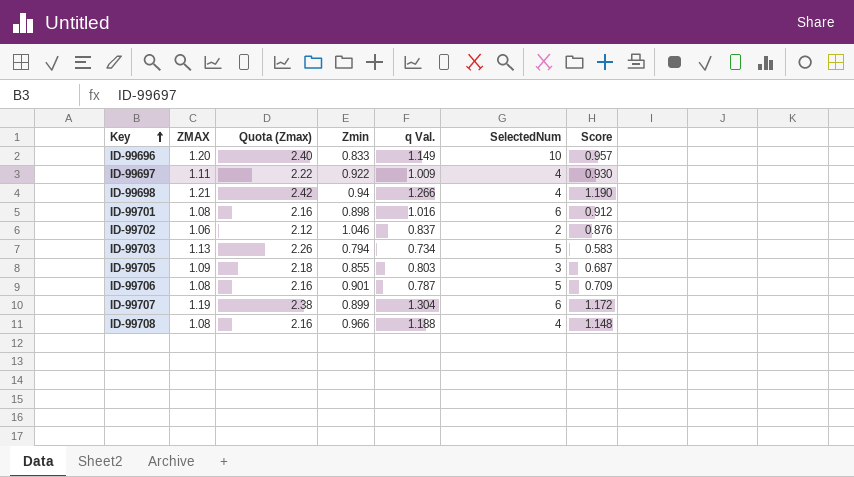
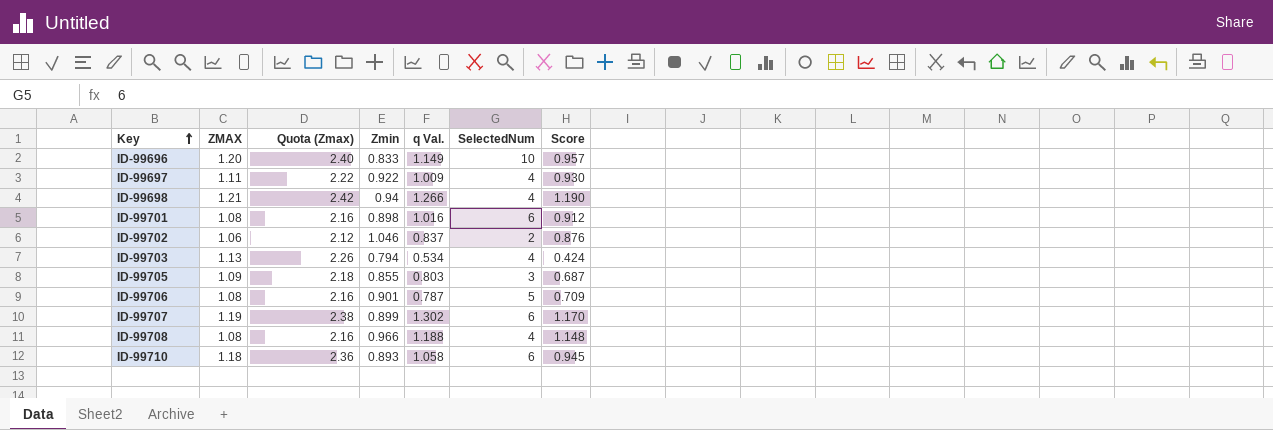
ID-99703 | q Val.: 0.734 -> 0.534
ID-99703 | SelectedNum: 5 -> 4
ID-99703 | Score: 0.583 -> 0.424
ID-99707 | q Val.: 1.304 -> 1.302
ID-99707 | Score: 1.172 -> 1.170
row ID-99710: none -> 1.18 | 2.36 | 0.893 | 1.058 | 6 | 0.945

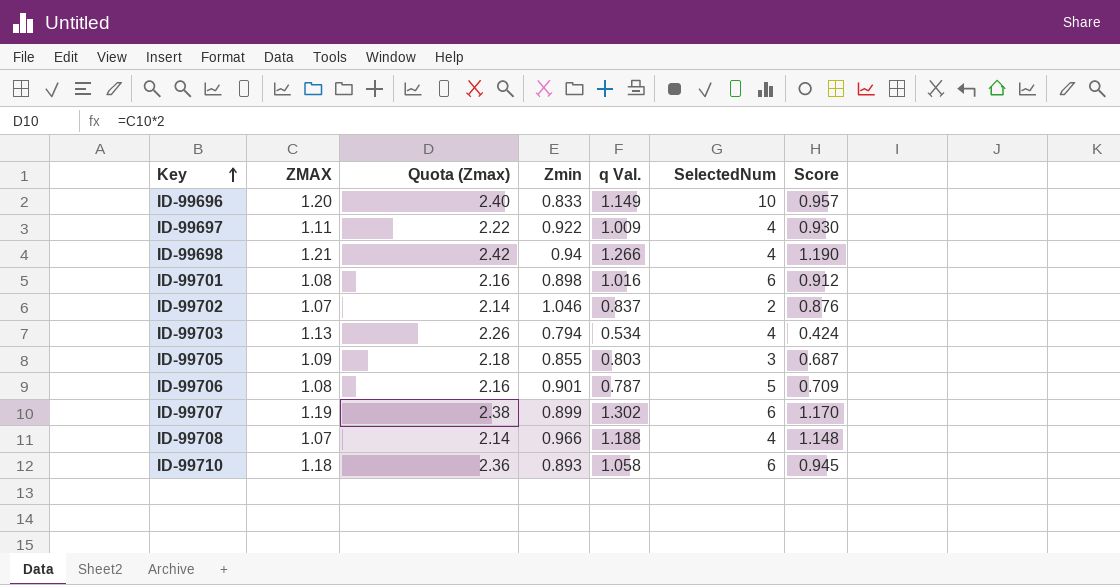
ID-99702 | ZMAX: 1.06 -> 1.07
ID-99702 | Quota (Zmax): 2.12 -> 2.14
ID-99708 | ZMAX: 1.08 -> 1.07
ID-99708 | Quota (Zmax): 2.16 -> 2.14

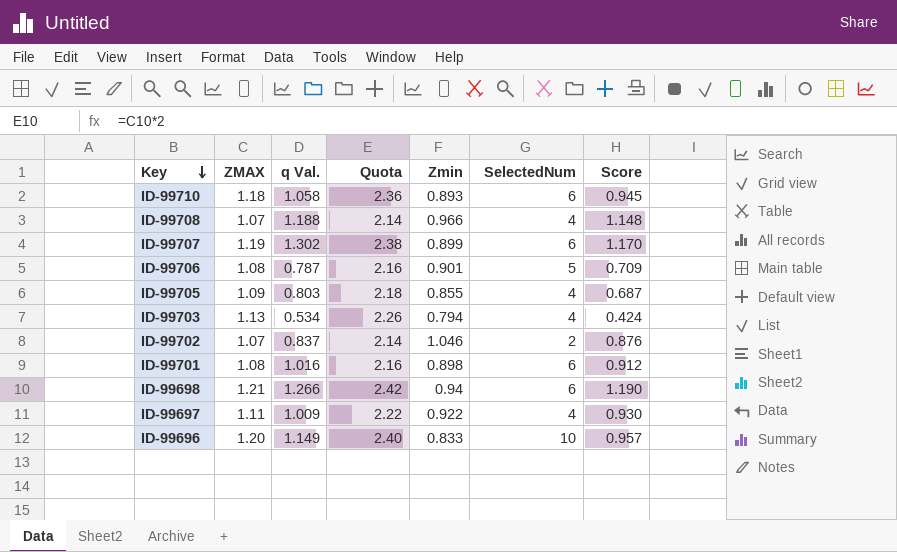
row order: Key ascending -> Key descending
column q Val. | position: 5 -> 3
column name: Quota (Zmax) -> Quota
ID-99705 | SelectedNum: 3 -> 4
ID-99698 | SelectedNum: 4 -> 6

